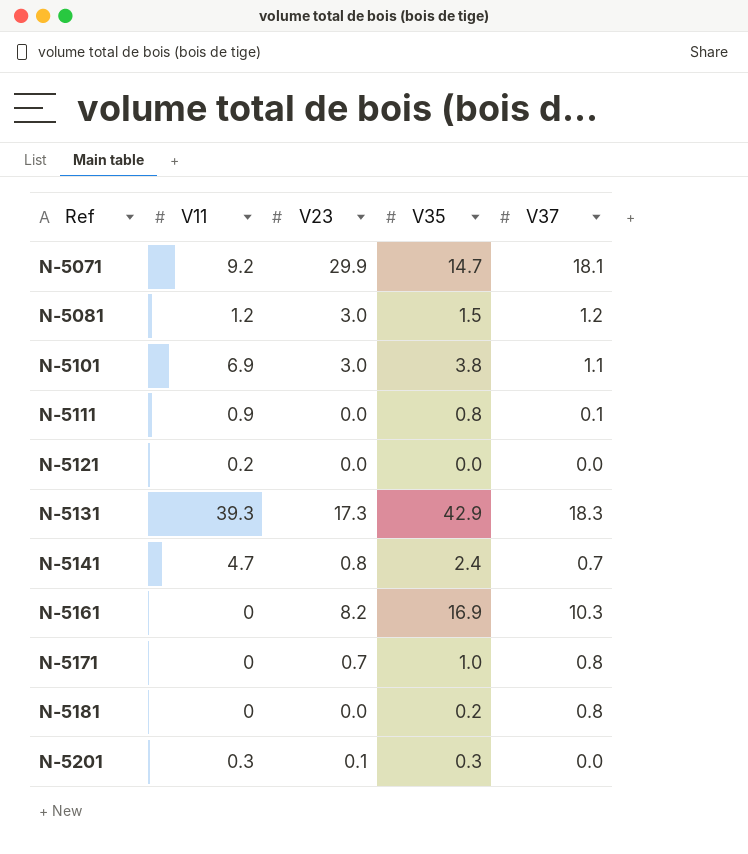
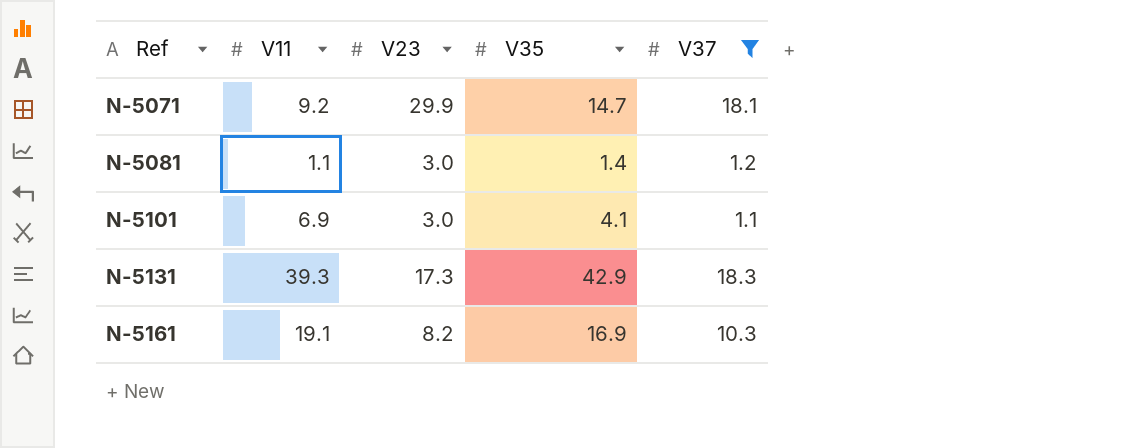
filter: none -> V37 >= 1.1
N-5081 | V11: 1.2 -> 1.1
N-5081 | V35: 1.5 -> 1.4
N-5101 | V35: 3.8 -> 4.1
N-5161 | V11: 0 -> 19.1

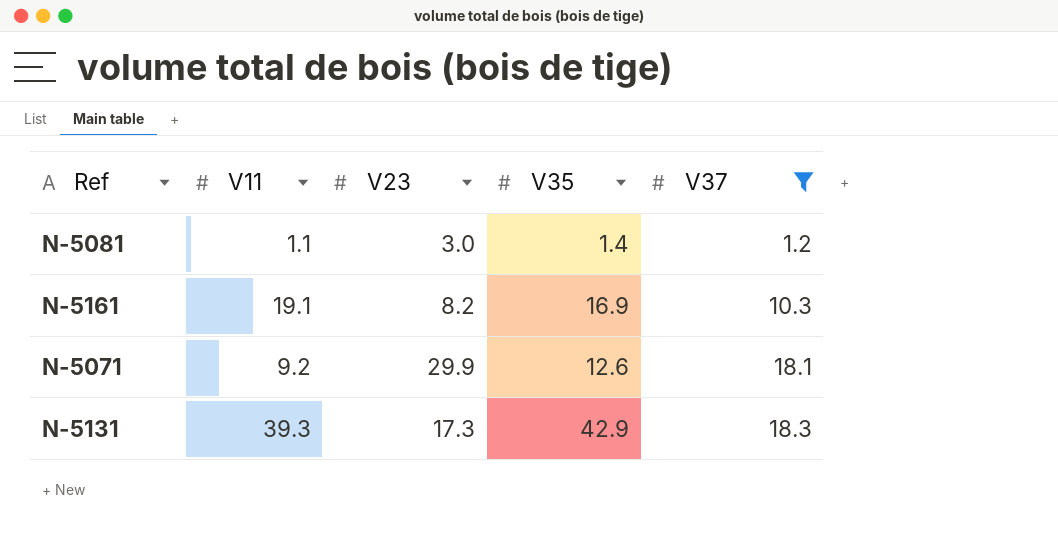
row order: Ref ascending -> V37 ascending
row N-5101: 6.9 | 3.0 | 4.1 | 1.1 -> none
N-5071 | V35: 14.7 -> 12.6

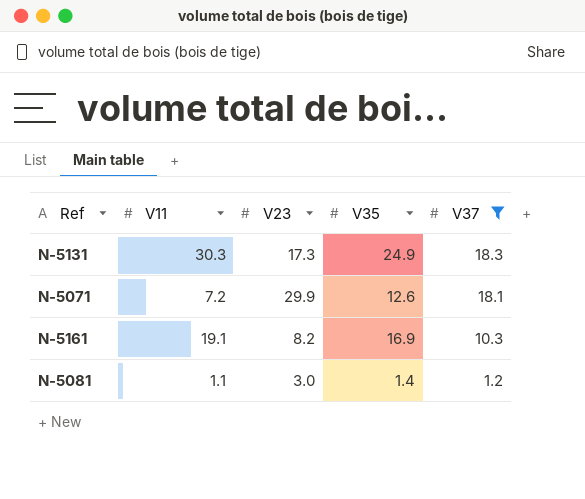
row order: V37 ascending -> V37 descending
N-5131 | V11: 39.3 -> 30.3
N-5131 | V35: 42.9 -> 24.9
N-5071 | V11: 9.2 -> 7.2

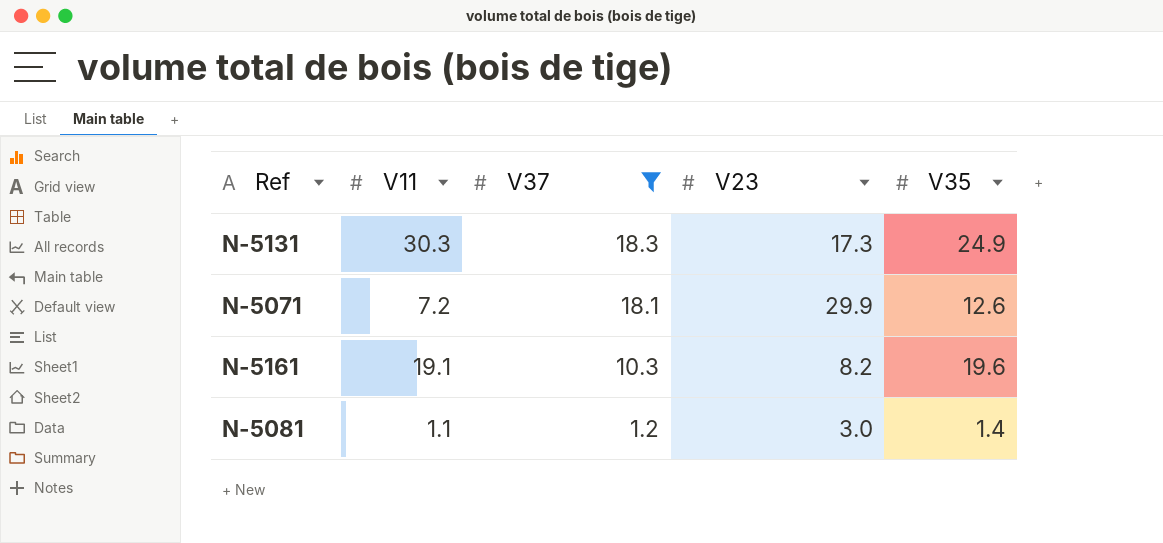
column V37 | position: 5 -> 3
N-5161 | V35: 16.9 -> 19.6

